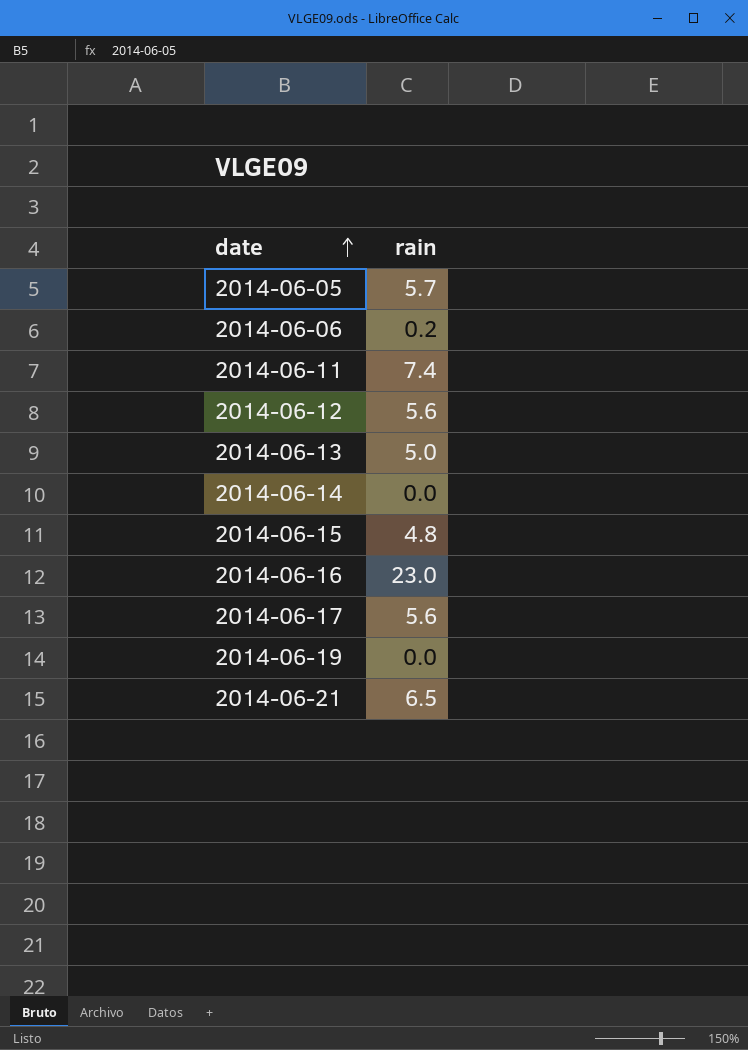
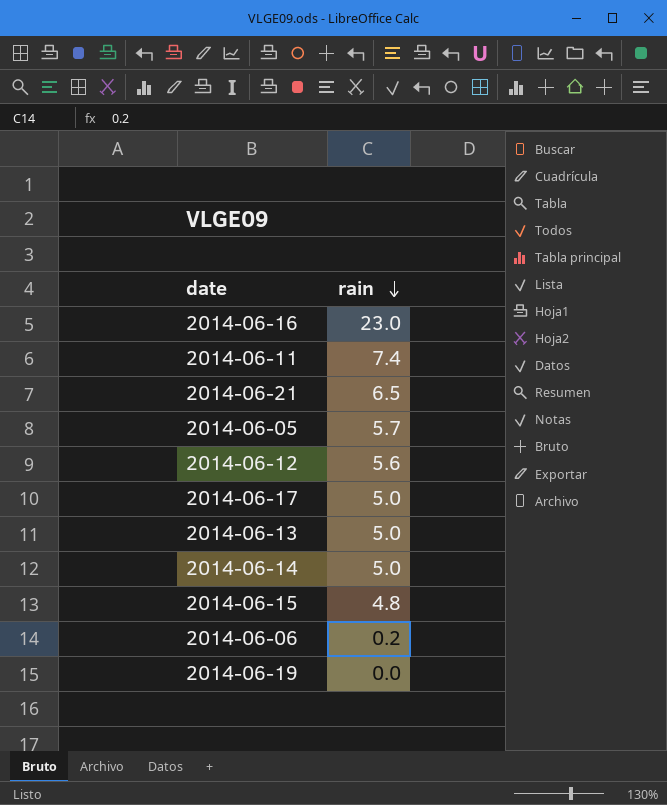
row order: date ascending -> rain descending
2014-06-17 | rain: 5.6 -> 5.0
2014-06-14 | rain: 0.0 -> 5.0

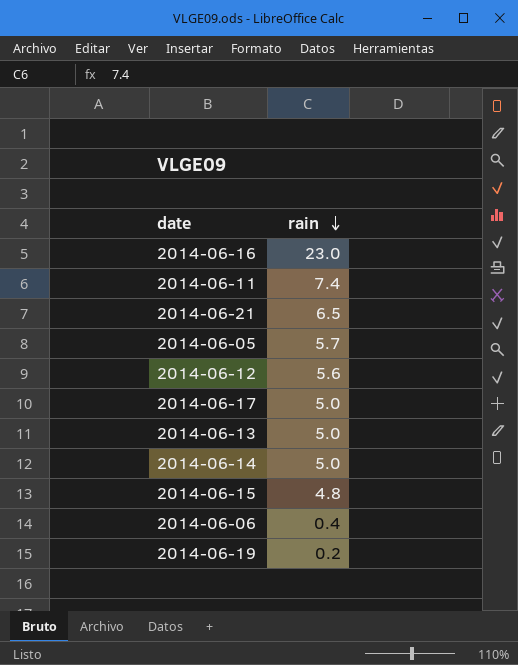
2014-06-06 | rain: 0.2 -> 0.4
2014-06-19 | rain: 0.0 -> 0.2

